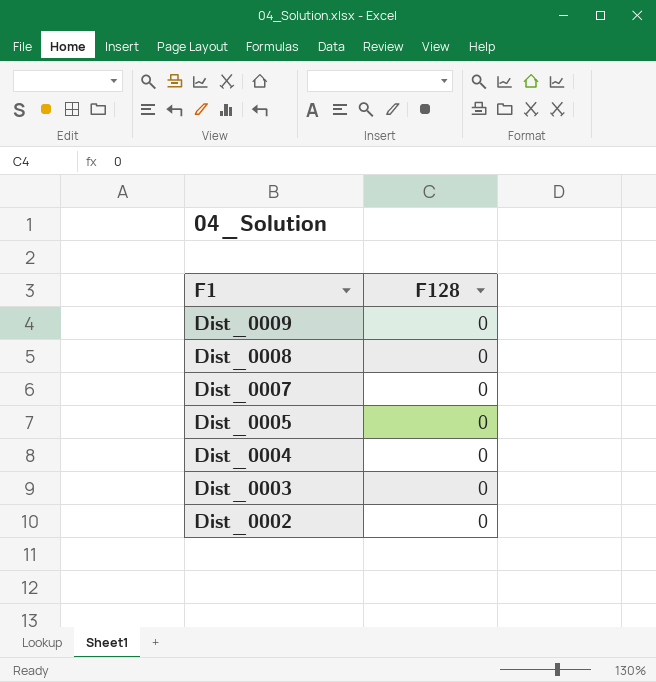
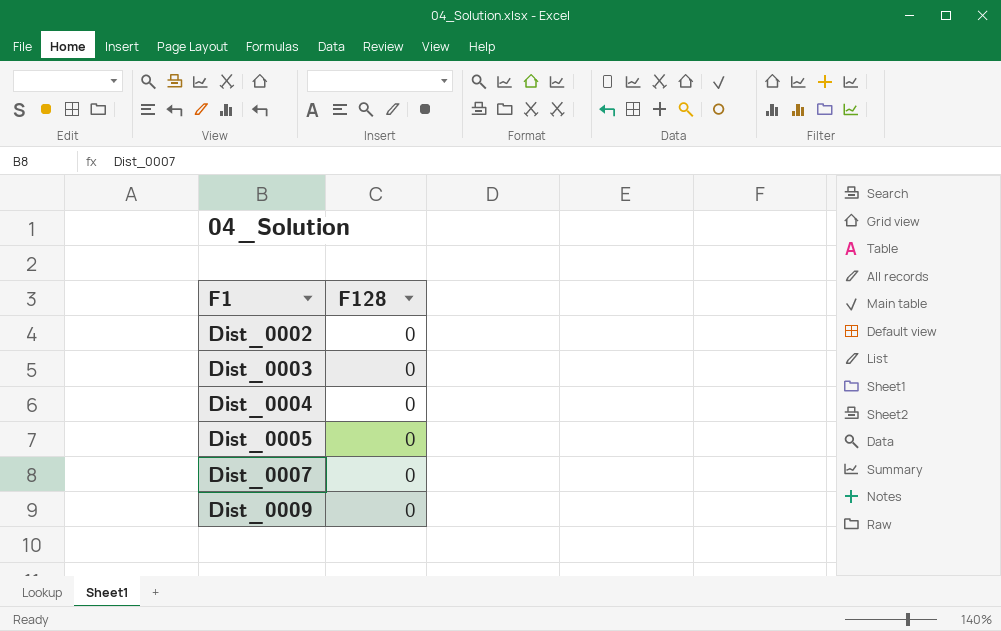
row order: F1 descending -> F1 ascending
row Dist_0008: 0 -> none

